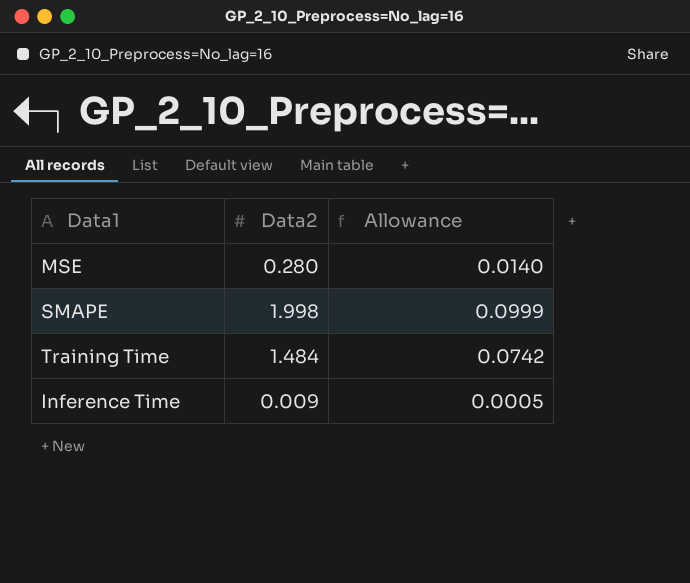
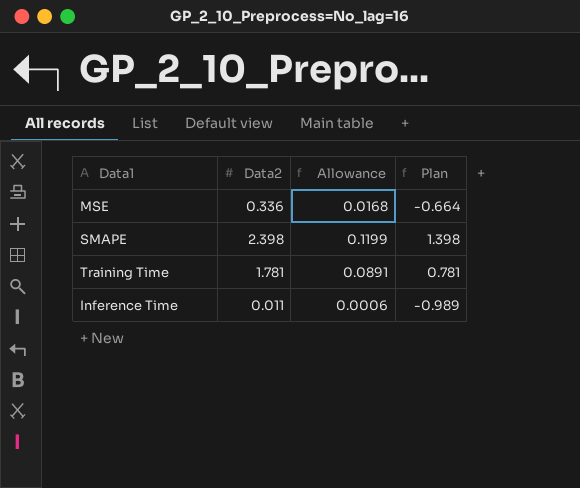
column Plan | formula: none -> [Data2] - 1
MSE | Data2: 0.280 -> 0.336
MSE | Allowance: 0.0140 -> 0.0168
SMAPE | Data2: 1.998 -> 2.398
SMAPE | Allowance: 0.0999 -> 0.1199
Training Time | Data2: 1.484 -> 1.781
Training Time | Allowance: 0.0742 -> 0.0891
Inference Time | Data2: 0.009 -> 0.011
Inference Time | Allowance: 0.0005 -> 0.0006

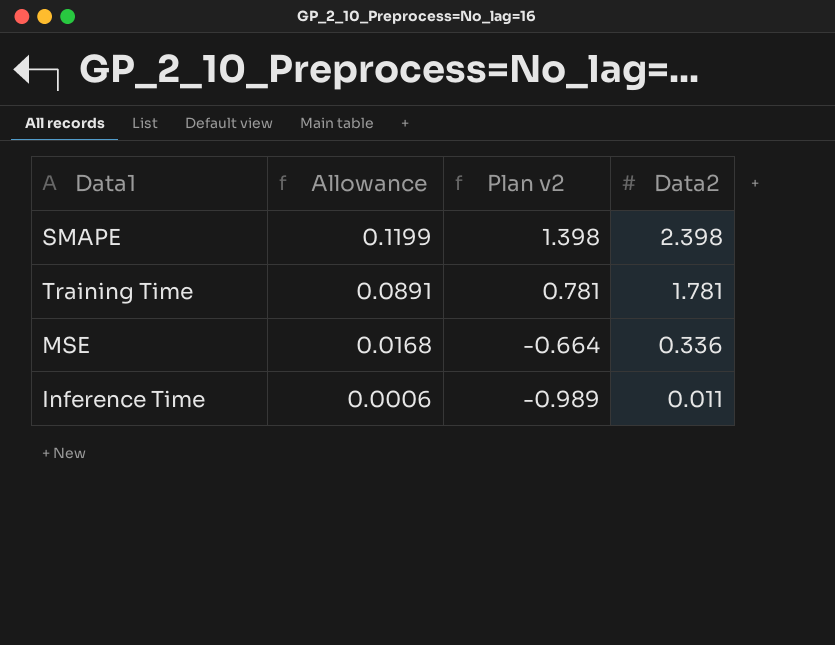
row order: none -> Allowance descending
column name: Plan -> Plan v2
column Data2 | position: 2 -> 4

